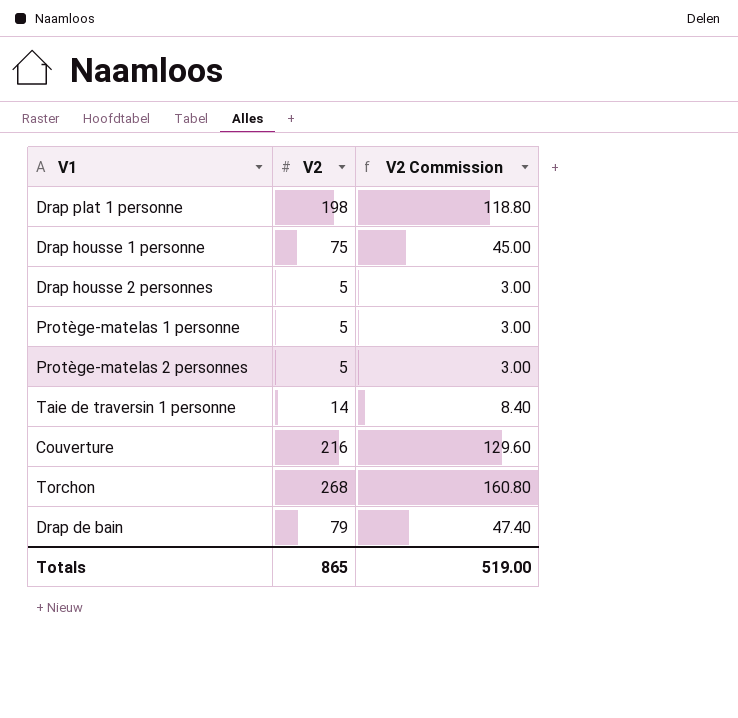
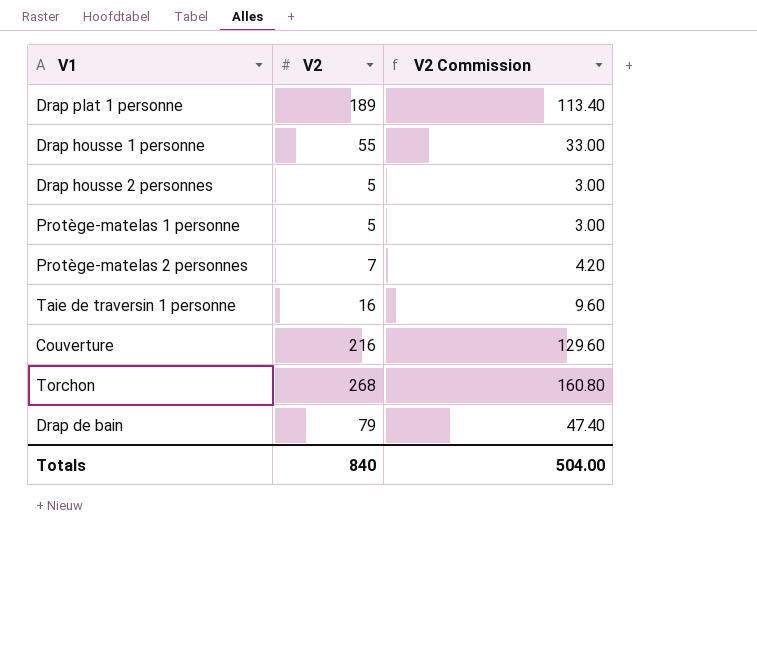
Drap plat 1 personne | V2: 198 -> 189
Drap plat 1 personne | V2 Commission: 118.80 -> 113.40
Drap housse 1 personne | V2: 75 -> 55
Drap housse 1 personne | V2 Commission: 45.00 -> 33.00
Protège-matelas 2 personnes | V2: 5 -> 7
Protège-matelas 2 personnes | V2 Commission: 3.00 -> 4.20
Taie de traversin 1 personne | V2: 14 -> 16
Taie de traversin 1 personne | V2 Commission: 8.40 -> 9.60
Totals | V2: 865 -> 840
Totals | V2 Commission: 519.00 -> 504.00

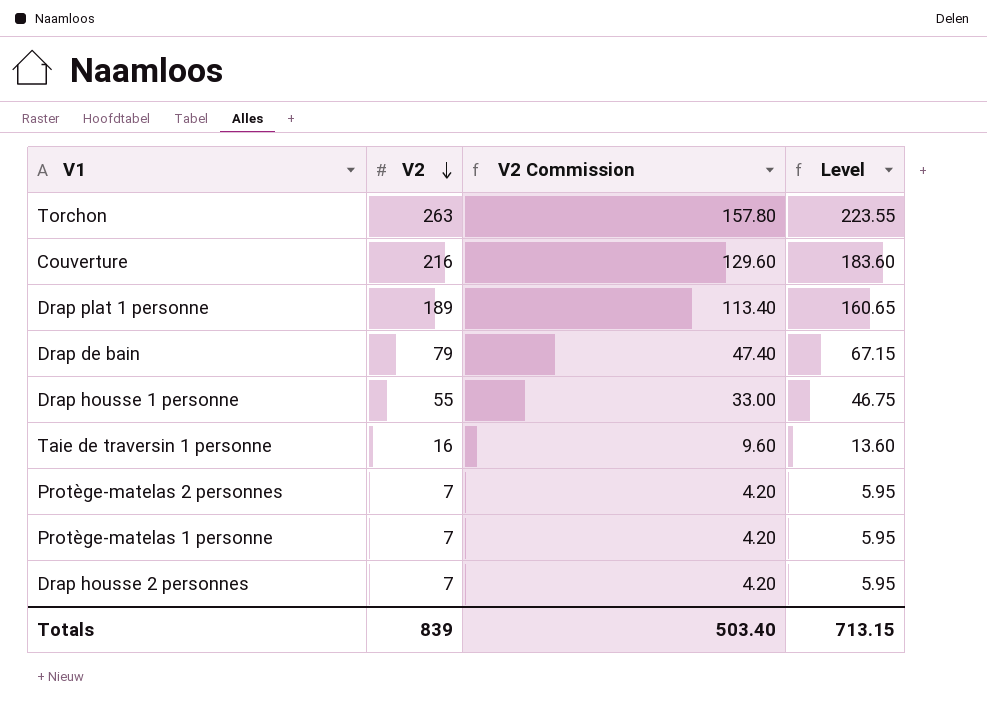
row order: none -> V2 descending
column Level | formula: none -> [V2] * 0.85
Torchon | V2: 268 -> 263
Torchon | V2 Commission: 160.80 -> 157.80
Protège-matelas 1 personne | V2: 5 -> 7
Protège-matelas 1 personne | V2 Commission: 3.00 -> 4.20
Drap housse 2 personnes | V2: 5 -> 7
Drap housse 2 personnes | V2 Commission: 3.00 -> 4.20
Totals | V2: 840 -> 839
Totals | V2 Commission: 504.00 -> 503.40

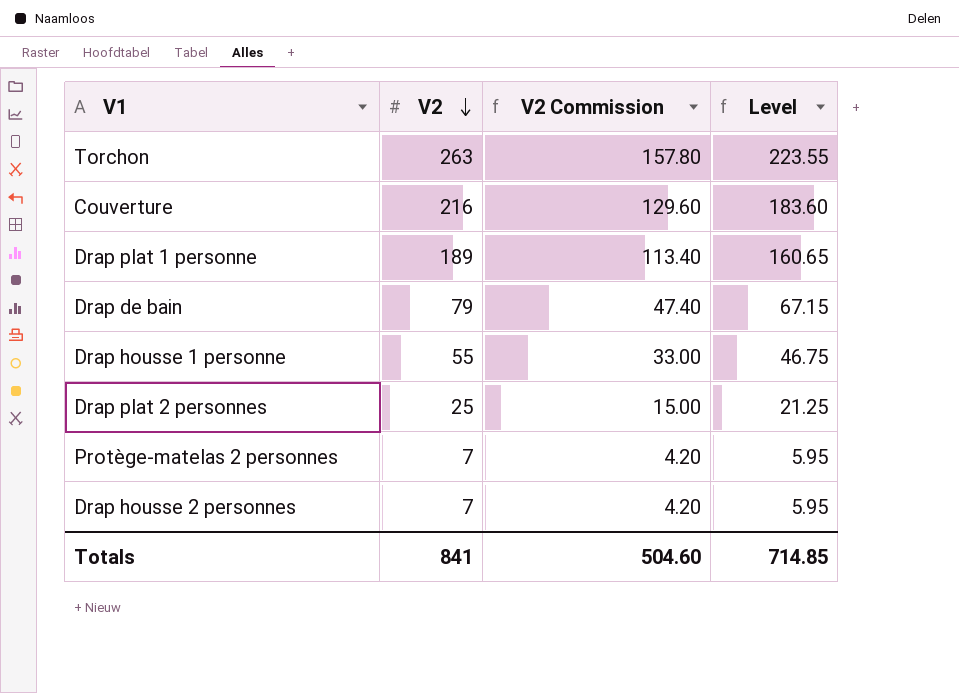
row Taie de traversin 1 personne: 16 | 9.60 | 13.60 -> none
row Protège-matelas 1 personne: 7 | 4.20 | 5.95 -> none
row Drap plat 2 personnes: none -> 25 | 15.00 | 21.25
Totals | V2: 839 -> 841
Totals | V2 Commission: 503.40 -> 504.60
Totals | Level: 713.15 -> 714.85

